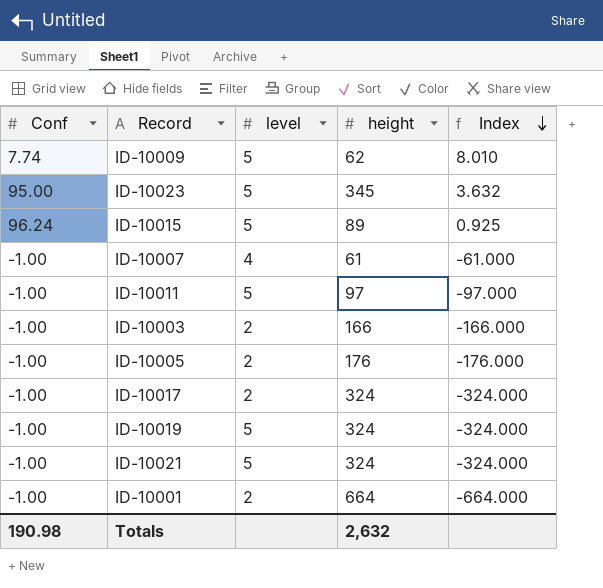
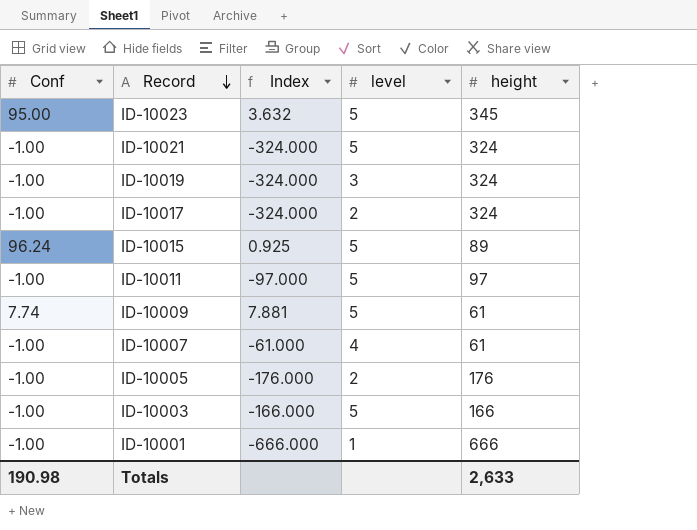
row order: Index descending -> Record descending
column Index | position: 5 -> 3
ID-10019 | level: 5 -> 3
ID-10009 | Index: 8.010 -> 7.881
ID-10009 | height: 62 -> 61
ID-10003 | level: 2 -> 5
ID-10001 | Index: -664.000 -> -666.000
ID-10001 | level: 2 -> 1
ID-10001 | height: 664 -> 666
Totals | height: 2,632 -> 2,633

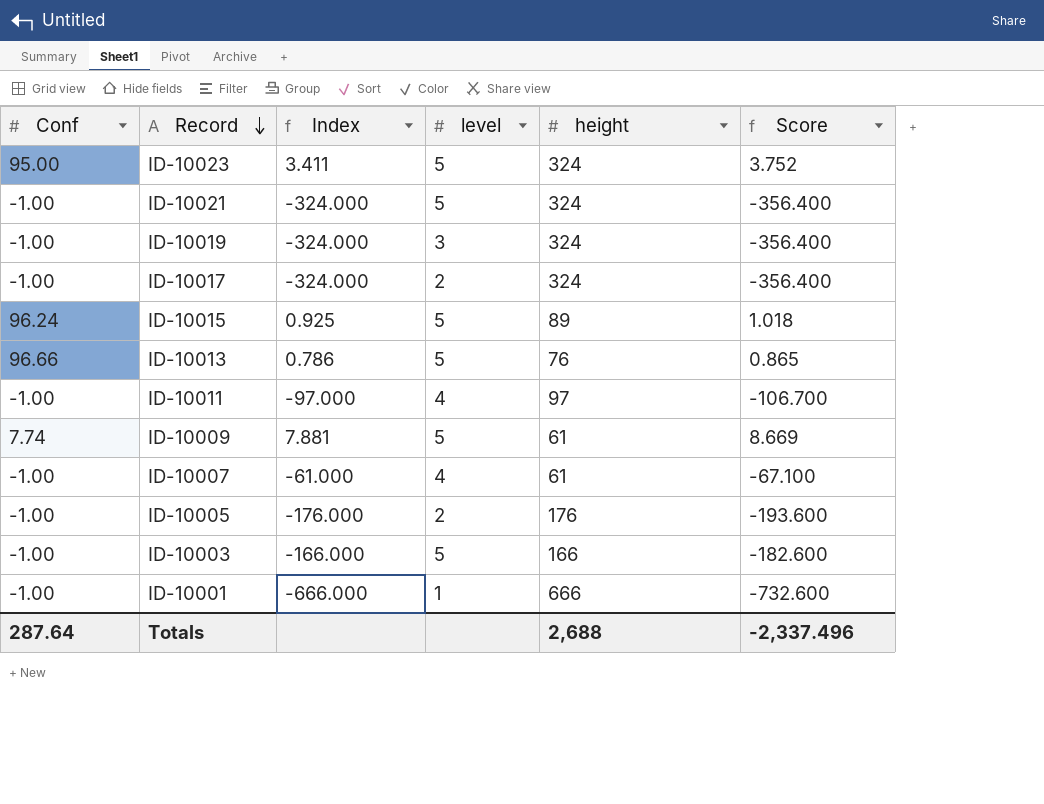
column Score | formula: none -> [Index] * 1.1
ID-10023 | Index: 3.632 -> 3.411
ID-10023 | height: 345 -> 324
row ID-10013: none -> 96.66 | 0.786 | 5 | 76 | 0.865
ID-10011 | level: 5 -> 4
Totals | Conf: 190.98 -> 287.64
Totals | height: 2,633 -> 2,688

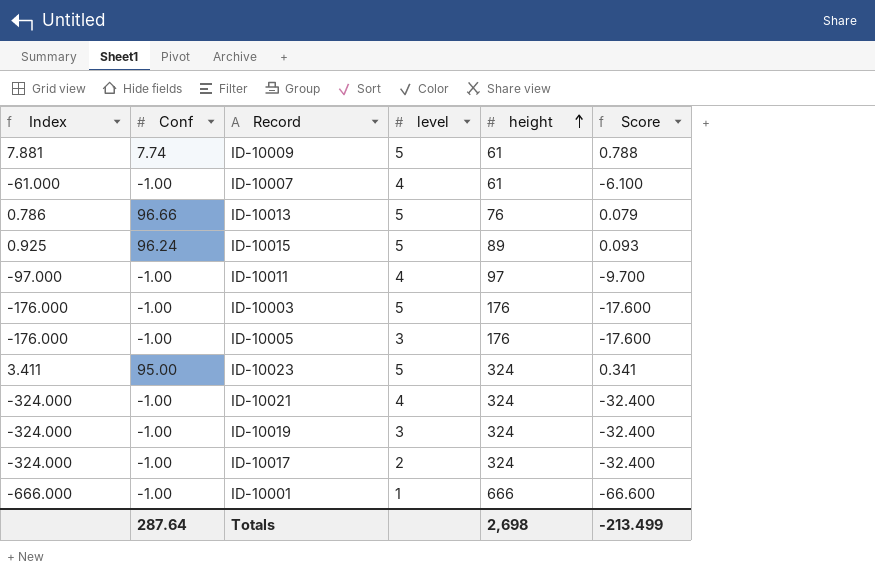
row order: Record descending -> height ascending
column Index | position: 3 -> 1
column Score | formula: [Index] * 1.1 -> [Index] * 0.1
ID-10003 | Index: -166.000 -> -176.000
ID-10003 | height: 166 -> 176
ID-10005 | level: 2 -> 3
ID-10021 | level: 5 -> 4
Totals | height: 2,688 -> 2,698
Totals | Score: -2,337.496 -> -213.499

